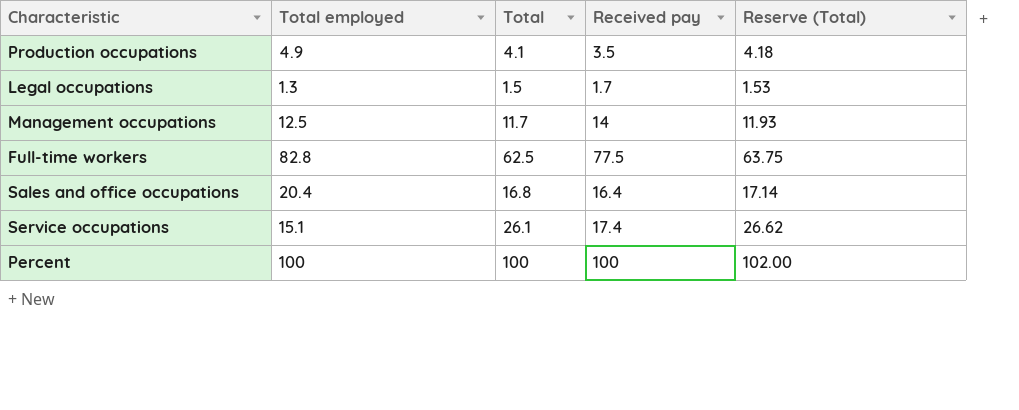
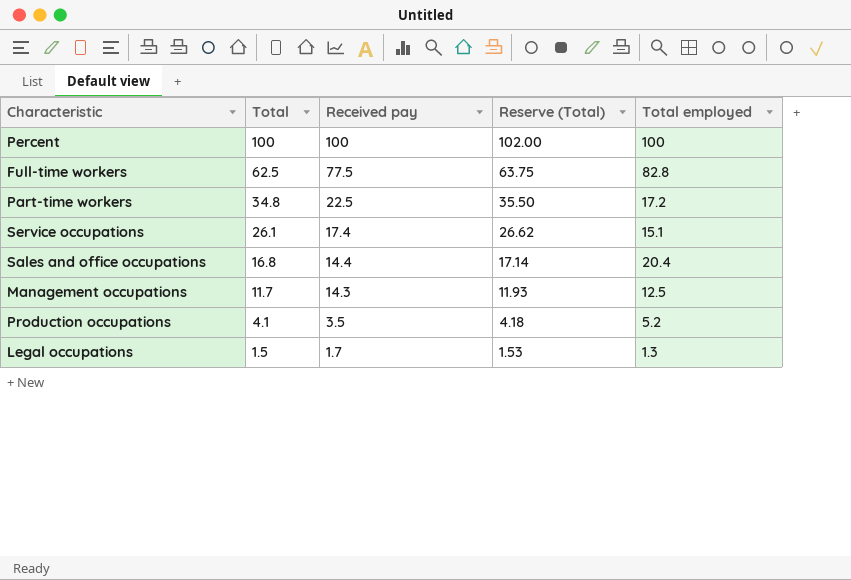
row order: none -> Total descending
column Total employed | position: 2 -> 5
row Part-time workers: none -> 34.8 | 22.5 | 35.50 | 17.2
Sales and office occupations | Received pay: 16.4 -> 14.4
Management occupations | Received pay: 14 -> 14.3
Production occupations | Total employed: 4.9 -> 5.2

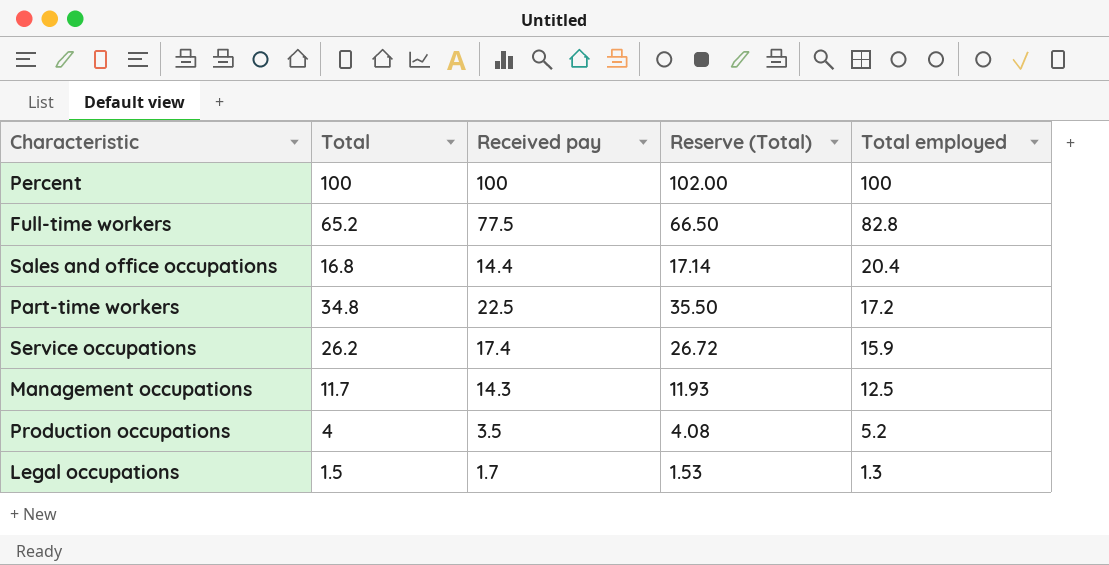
row order: Total descending -> Total employed descending
Full-time workers | Total: 62.5 -> 65.2
Full-time workers | Reserve (Total): 63.75 -> 66.50
Service occupations | Total: 26.1 -> 26.2
Service occupations | Reserve (Total): 26.62 -> 26.72
Service occupations | Total employed: 15.1 -> 15.9
Production occupations | Total: 4.1 -> 4
Production occupations | Reserve (Total): 4.18 -> 4.08

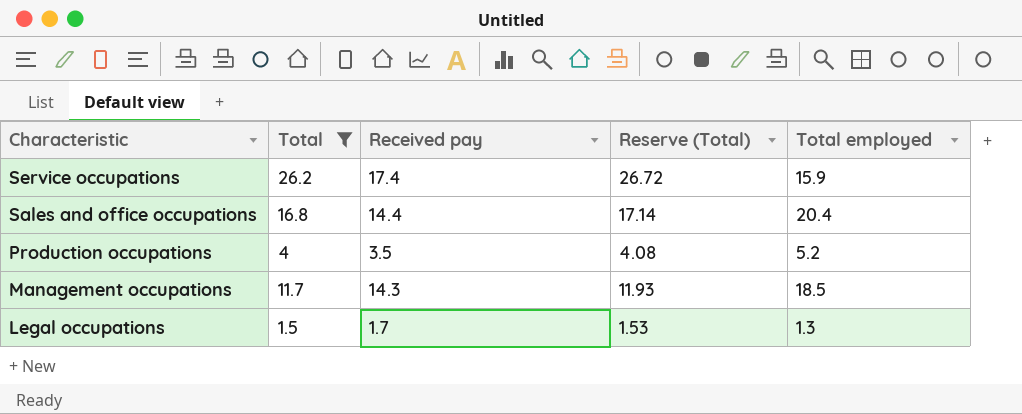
filter: none -> Total <= 26.2
row order: Total employed descending -> Characteristic descending
Management occupations | Total employed: 12.5 -> 18.5

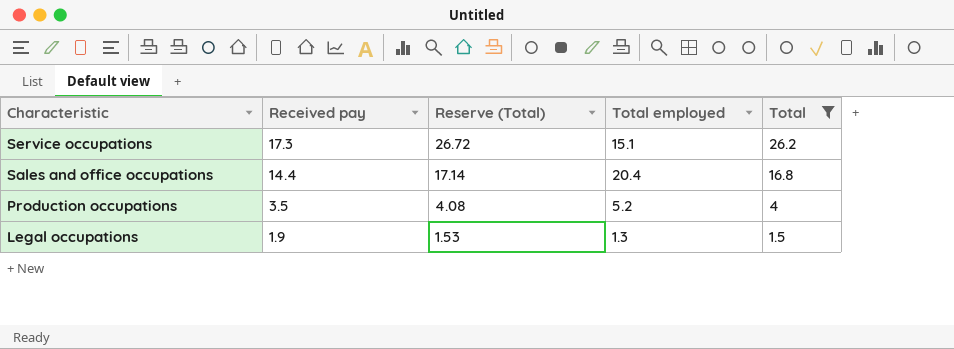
column Total | position: 2 -> 5
row Management occupations: 11.7 | 14.3 | 11.93 | 18.5 -> none
Service occupations | Received pay: 17.4 -> 17.3
Service occupations | Total employed: 15.9 -> 15.1
Legal occupations | Received pay: 1.7 -> 1.9

